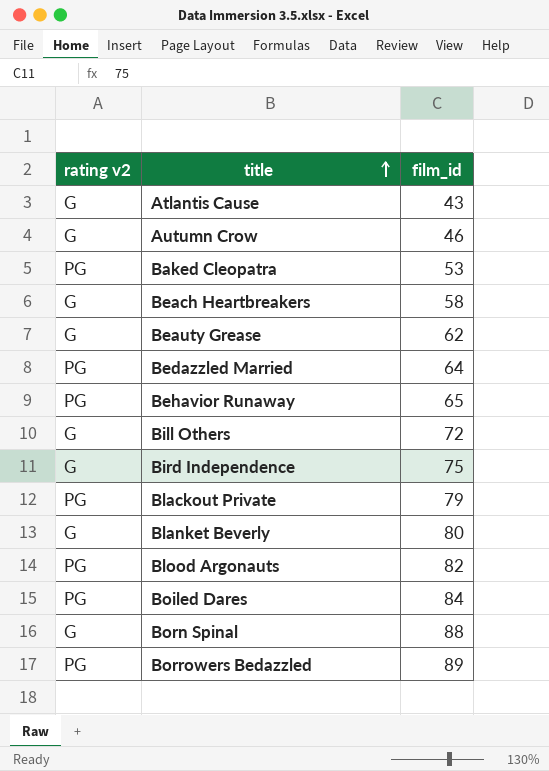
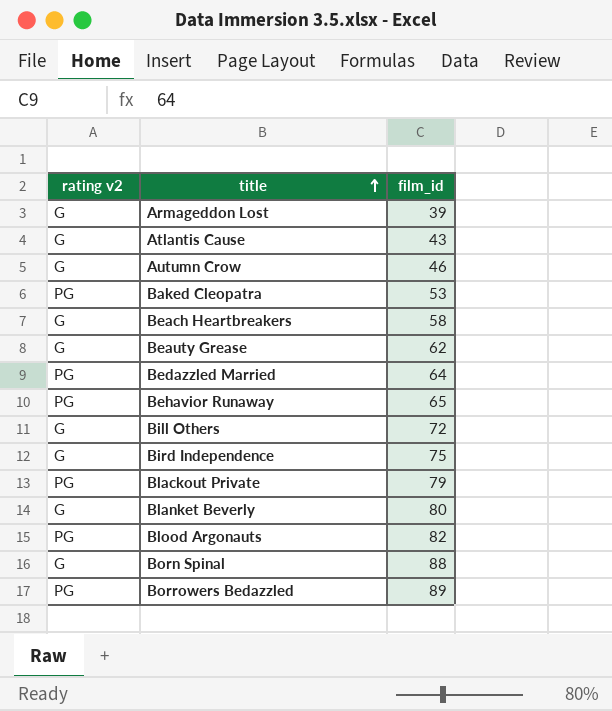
row Boiled Dares: PG | 84 -> none
row Armageddon Lost: none -> G | 39

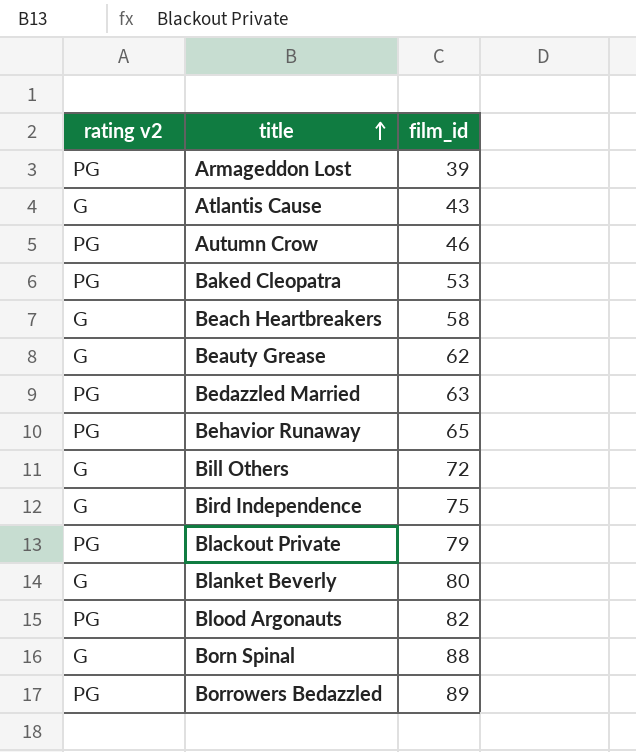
Armageddon Lost | rating v2: G -> PG
Autumn Crow | rating v2: G -> PG
Bedazzled Married | film_id: 64 -> 63

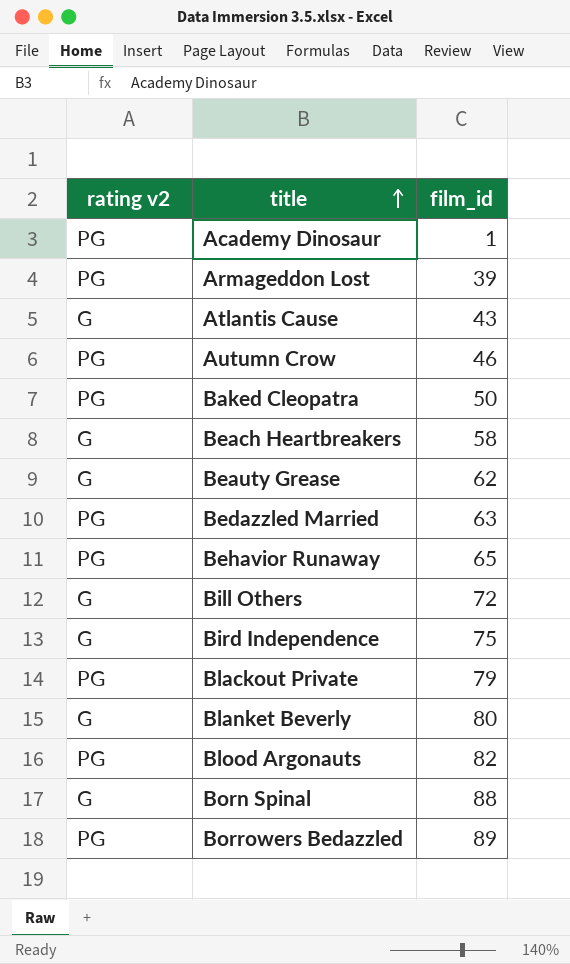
row Academy Dinosaur: none -> PG | 1
Baked Cleopatra | film_id: 53 -> 50

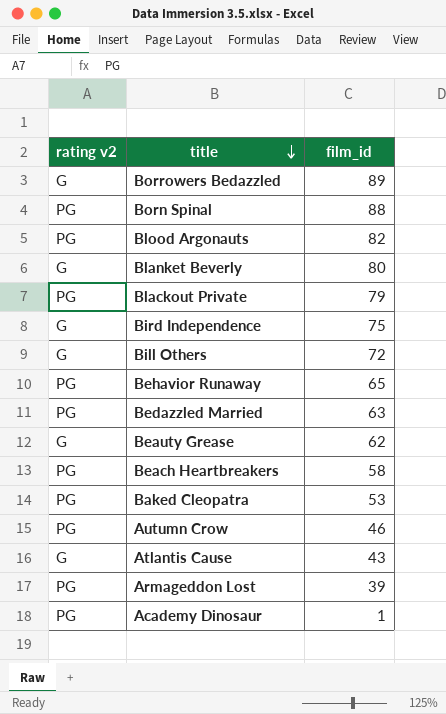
row order: title ascending -> title descending
Borrowers Bedazzled | rating v2: PG -> G
Born Spinal | rating v2: G -> PG
Beach Heartbreakers | rating v2: G -> PG
Baked Cleopatra | film_id: 50 -> 53

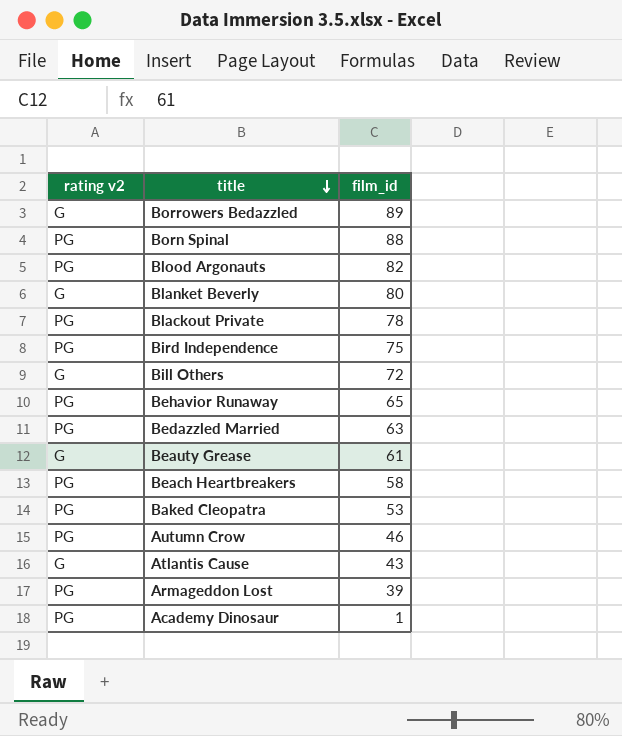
Blackout Private | film_id: 79 -> 78
Bird Independence | rating v2: G -> PG
Beauty Grease | film_id: 62 -> 61

